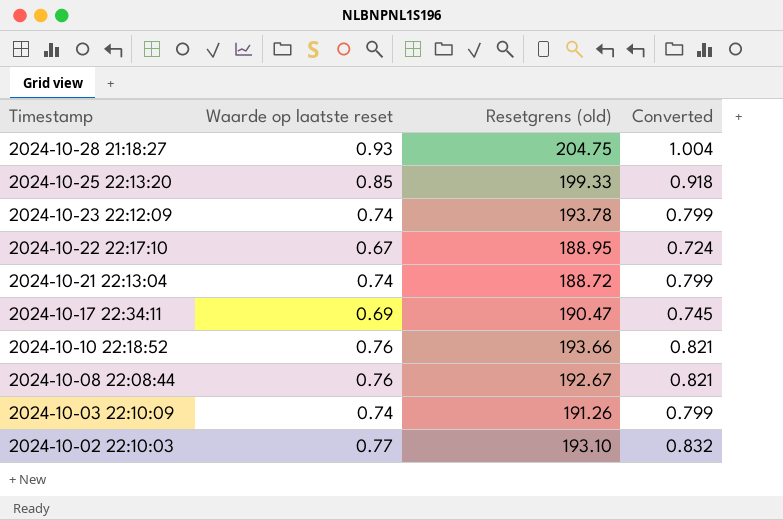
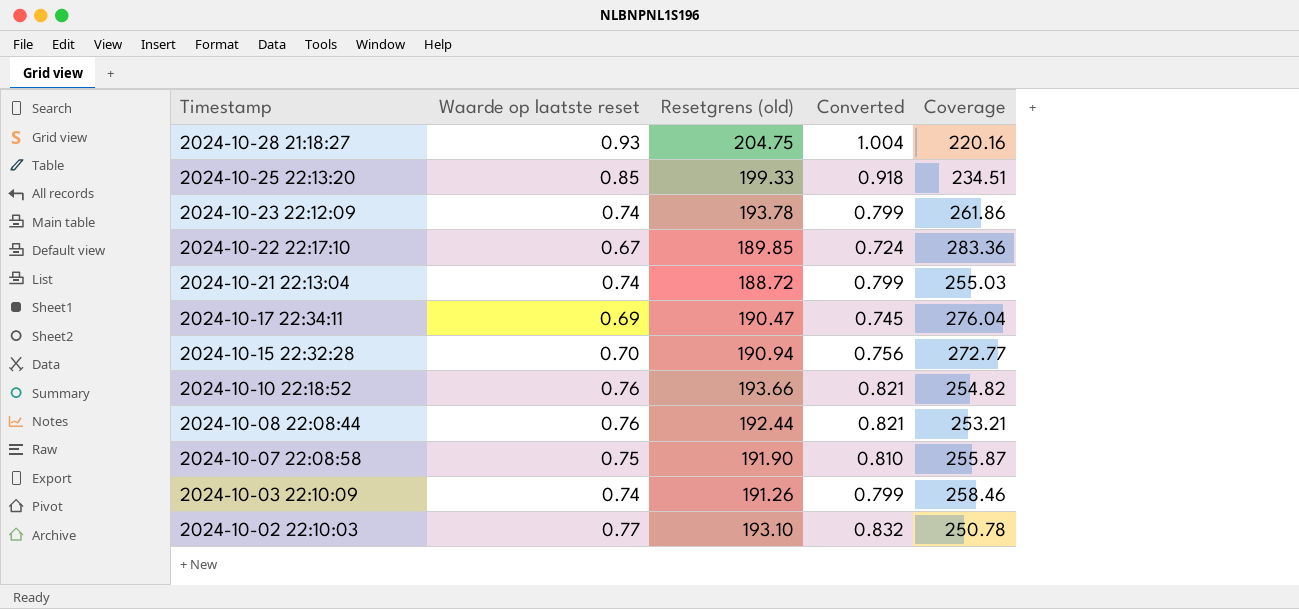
column Coverage | formula: none -> [Resetgrens (old)] / [Waarde op laatste reset]
2024-10-22 22:17:10 | Resetgrens (old): 188.95 -> 189.85
row 2024-10-15 22:32:28: none -> 0.70 | 190.94 | 0.756 | 272.77
2024-10-08 22:08:44 | Resetgrens (old): 192.67 -> 192.44
row 2024-10-07 22:08:58: none -> 0.75 | 191.90 | 0.810 | 255.87

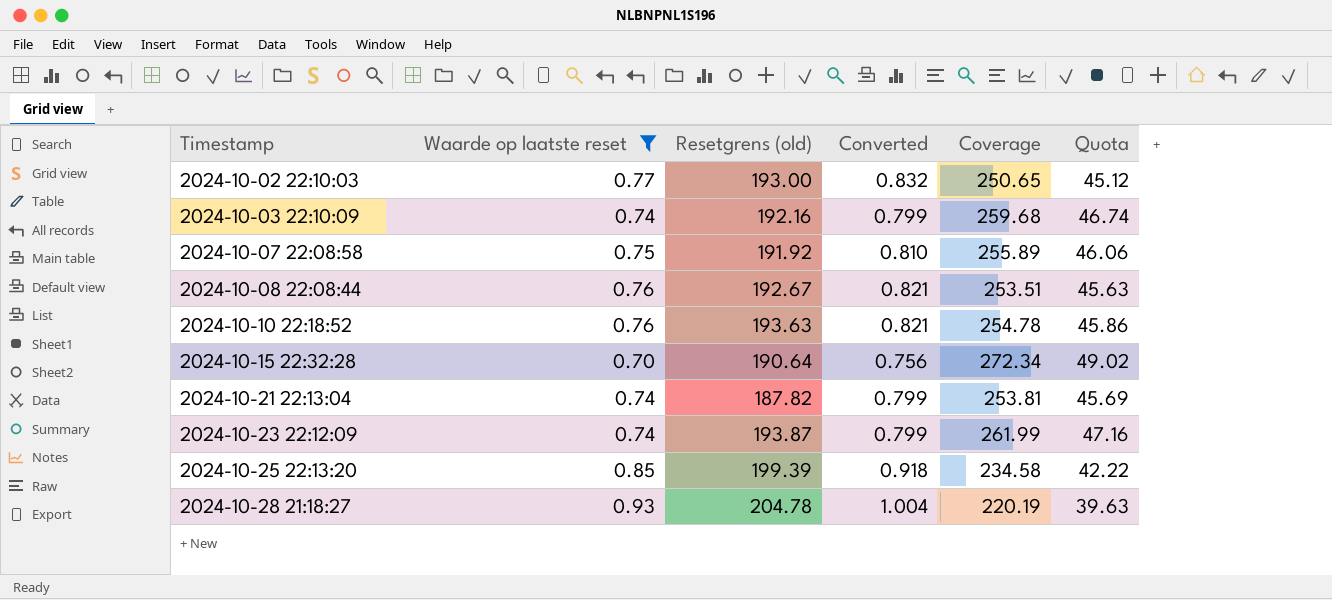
filter: none -> Waarde op laatste reset >= 0.70
row order: Timestamp descending -> Timestamp ascending
column Quota | formula: none -> [Coverage] * 0.18
2024-10-02 22:10:03 | Resetgrens (old): 193.10 -> 193.00
2024-10-02 22:10:03 | Coverage: 250.78 -> 250.65
2024-10-03 22:10:09 | Resetgrens (old): 191.26 -> 192.16
2024-10-03 22:10:09 | Coverage: 258.46 -> 259.68
2024-10-07 22:08:58 | Resetgrens (old): 191.90 -> 191.92
2024-10-07 22:08:58 | Coverage: 255.87 -> 255.89
2024-10-08 22:08:44 | Resetgrens (old): 192.44 -> 192.67
2024-10-08 22:08:44 | Coverage: 253.21 -> 253.51
2024-10-10 22:18:52 | Resetgrens (old): 193.66 -> 193.63
2024-10-10 22:18:52 | Coverage: 254.82 -> 254.78
2024-10-15 22:32:28 | Resetgrens (old): 190.94 -> 190.64
2024-10-15 22:32:28 | Coverage: 272.77 -> 272.34
2024-10-21 22:13:04 | Resetgrens (old): 188.72 -> 187.82
2024-10-21 22:13:04 | Coverage: 255.03 -> 253.81
2024-10-23 22:12:09 | Resetgrens (old): 193.78 -> 193.87
2024-10-23 22:12:09 | Coverage: 261.86 -> 261.99
2024-10-25 22:13:20 | Resetgrens (old): 199.33 -> 199.39
2024-10-25 22:13:20 | Coverage: 234.51 -> 234.58
2024-10-28 21:18:27 | Resetgrens (old): 204.75 -> 204.78
2024-10-28 21:18:27 | Coverage: 220.16 -> 220.19

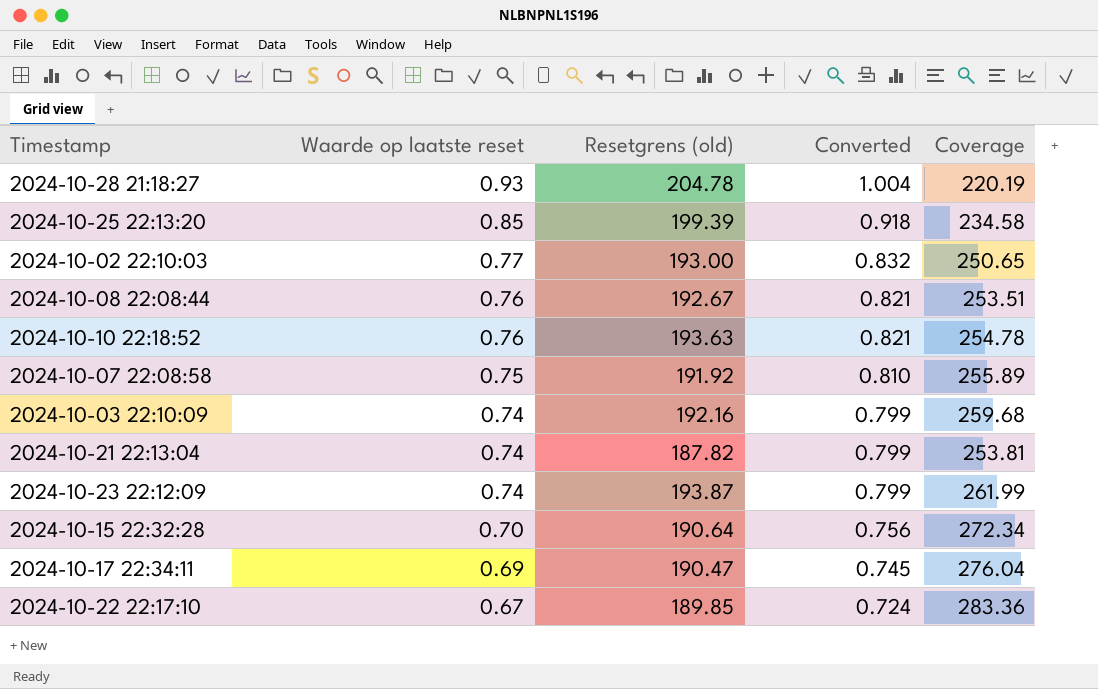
filter: Waarde op laatste reset >= 0.70 -> none
row order: Timestamp ascending -> Waarde op laatste reset descending
column Quota | formula: [Coverage] * 0.18 -> none

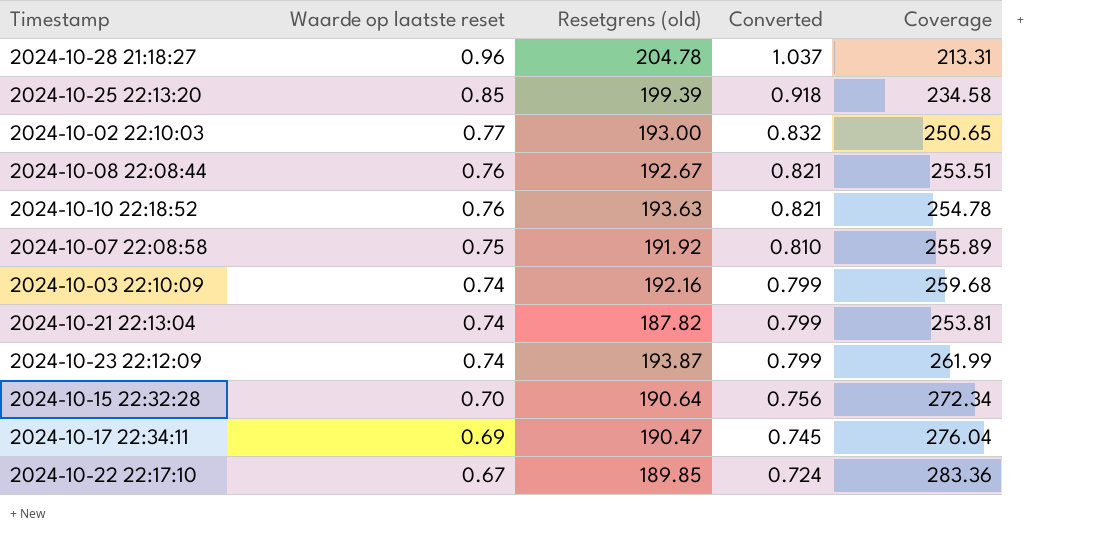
2024-10-28 21:18:27 | Waarde op laatste reset: 0.93 -> 0.96
2024-10-28 21:18:27 | Converted: 1.004 -> 1.037
2024-10-28 21:18:27 | Coverage: 220.19 -> 213.31

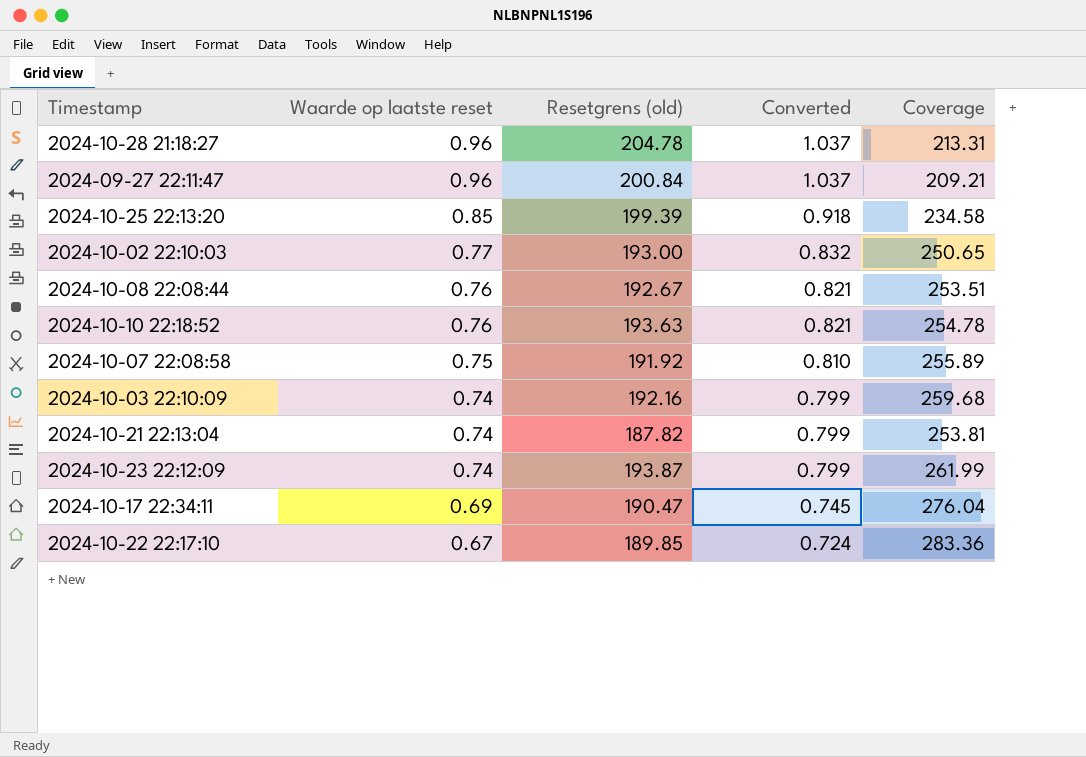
row 2024-10-15 22:32:28: 0.70 | 190.64 | 0.756 | 272.34 -> none
row 2024-09-27 22:11:47: none -> 0.96 | 200.84 | 1.037 | 209.21

